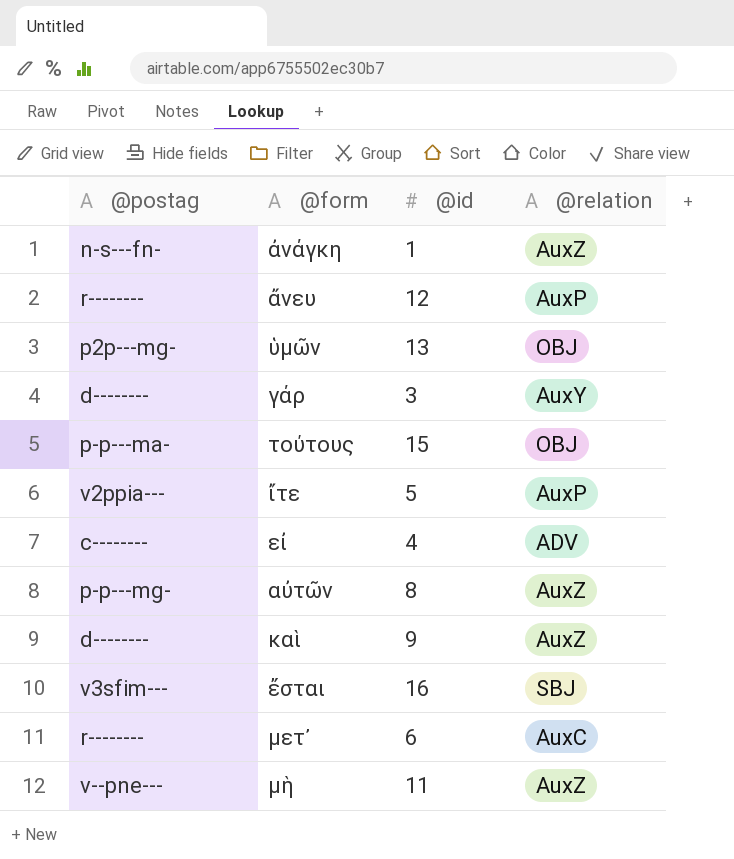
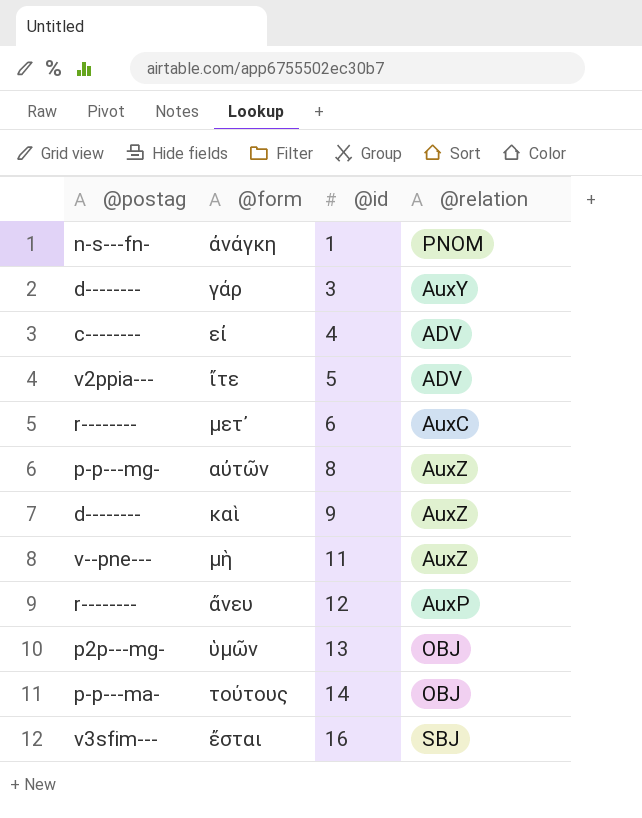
row order: none -> @id ascending
ἀνάγκη | @relation: AuxZ -> PNOM
ἴτε | @relation: AuxP -> ADV
τούτους | @id: 15 -> 14

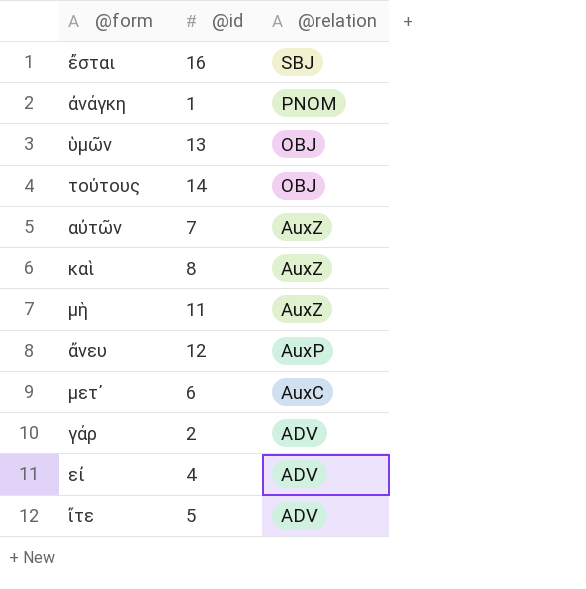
row order: @id ascending -> @relation descending
column @postag | position: 1 -> none
αὐτῶν | @id: 8 -> 7
καὶ | @id: 9 -> 8
γάρ | @id: 3 -> 2
γάρ | @relation: AuxY -> ADV

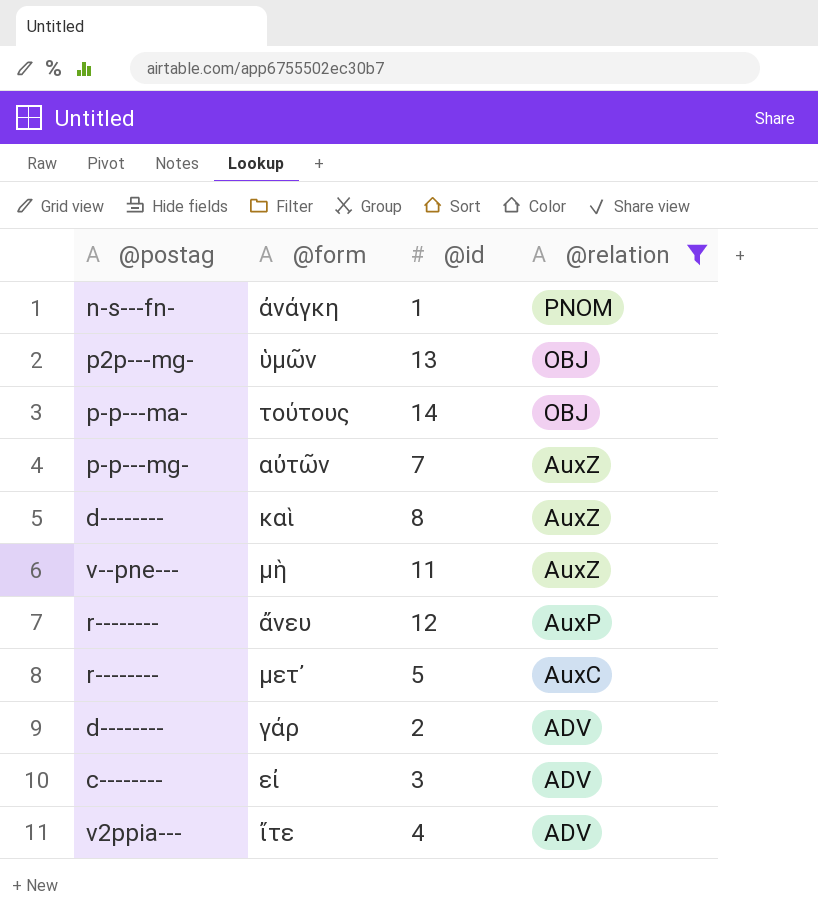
filter: none -> @relation != SBJ
column @postag | position: none -> 1
μετ᾽ | @id: 6 -> 5
εἰ | @id: 4 -> 3
ἴτε | @id: 5 -> 4

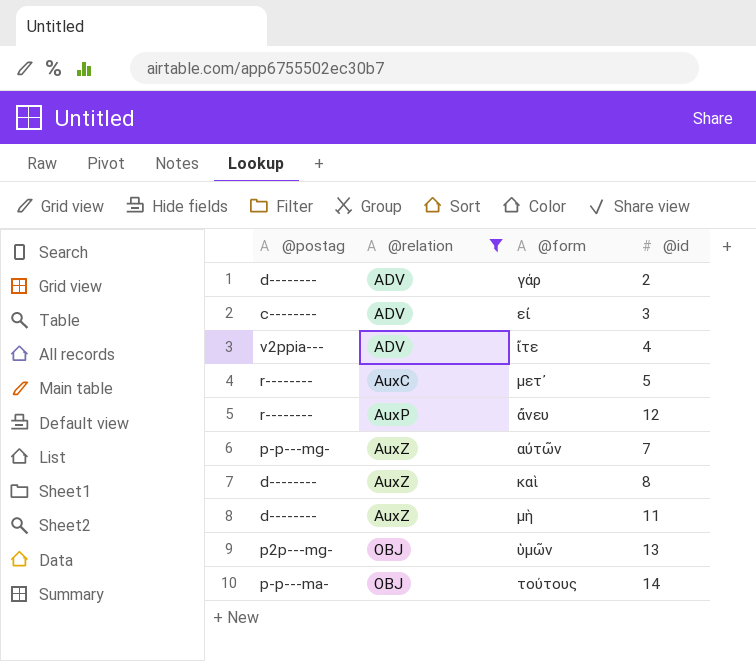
row order: @relation descending -> @relation ascending
column @relation | position: 4 -> 2
row ἀνάγκη: n-s---fn- | 1 | PNOM -> none
μὴ | @postag: v--pne--- -> d--------

